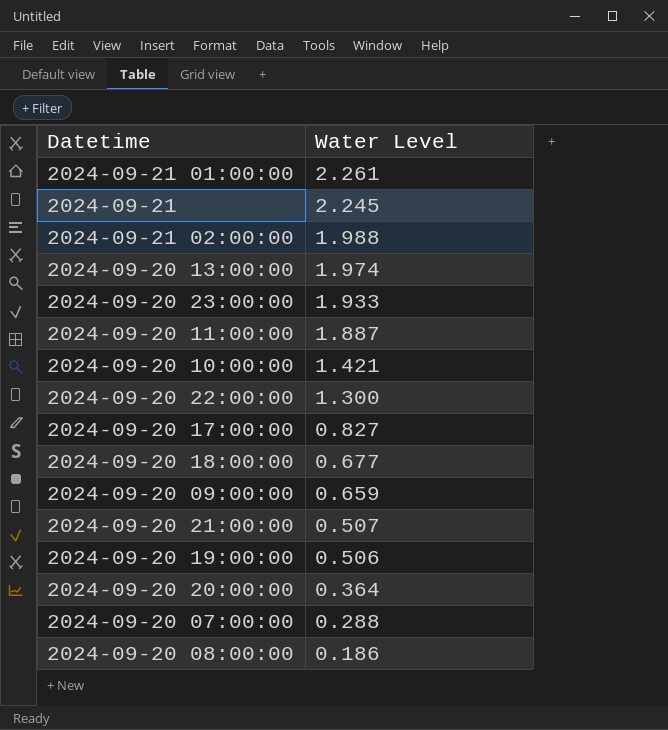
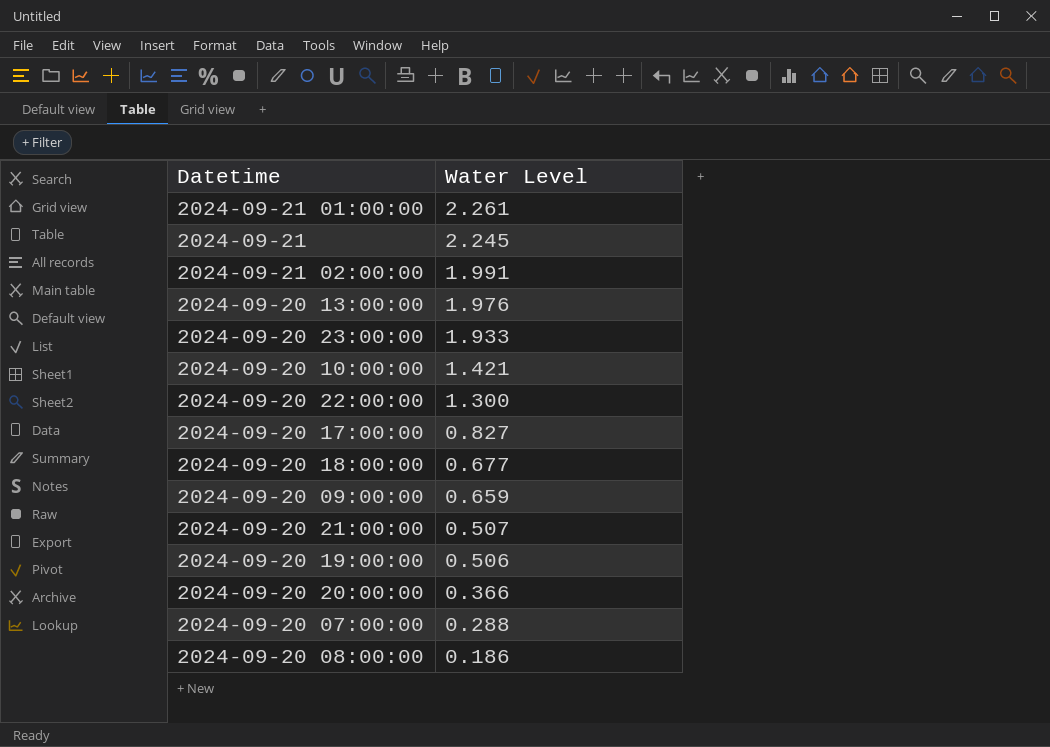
row 2024-09-20 11:00:00: 1.887 -> none
2024-09-21 02:00:00 | Water Level: 1.988 -> 1.991
2024-09-20 13:00:00 | Water Level: 1.974 -> 1.976
2024-09-20 20:00:00 | Water Level: 0.364 -> 0.366

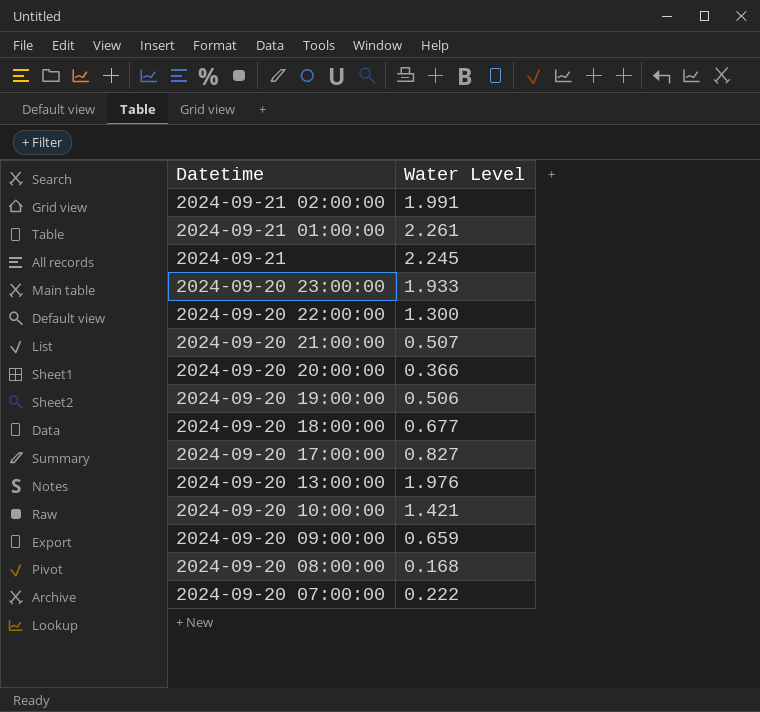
row order: Water Level descending -> Datetime descending
2024-09-20 08:00:00 | Water Level: 0.186 -> 0.168
2024-09-20 07:00:00 | Water Level: 0.288 -> 0.222

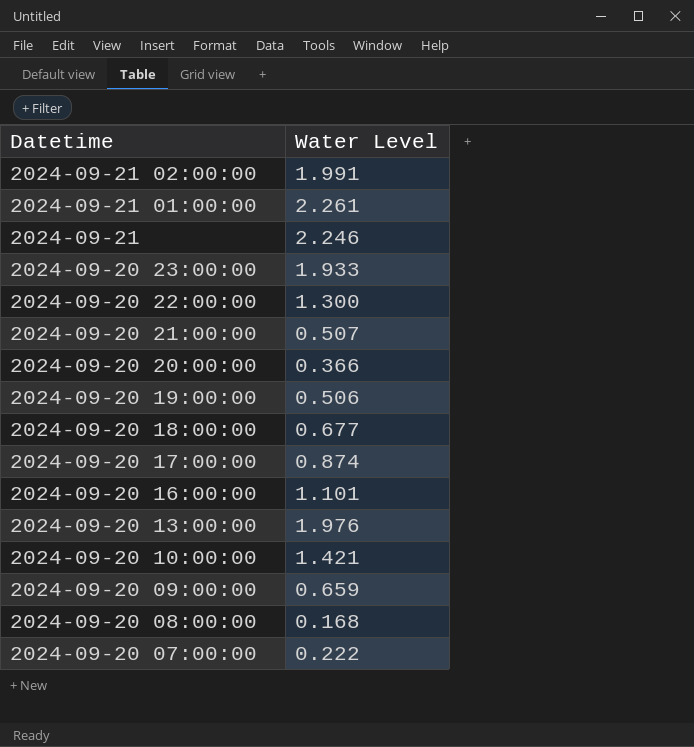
2024-09-21 | Water Level: 2.245 -> 2.246
2024-09-20 17:00:00 | Water Level: 0.827 -> 0.874
row 2024-09-20 16:00:00: none -> 1.101

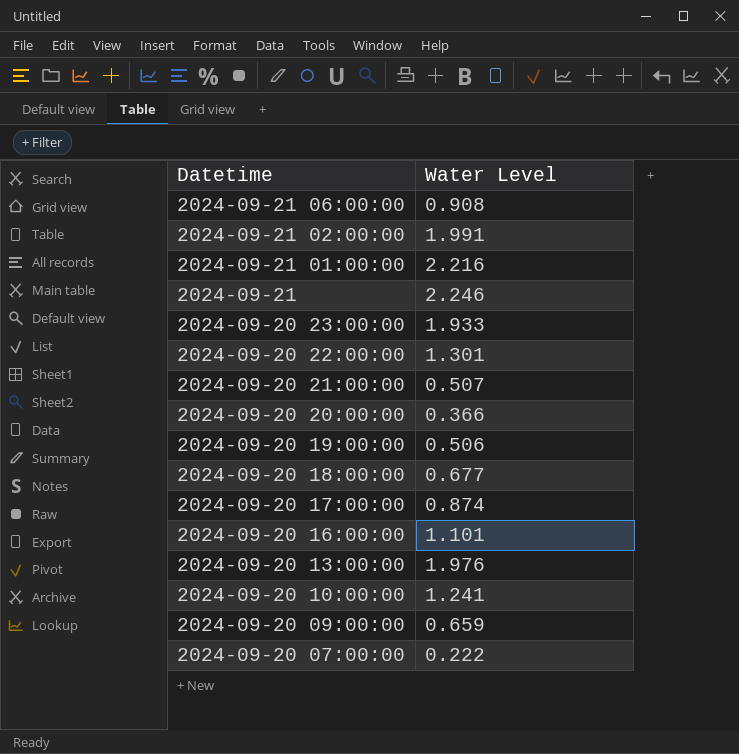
row 2024-09-20 08:00:00: 0.168 -> none
row 2024-09-21 06:00:00: none -> 0.908
2024-09-21 01:00:00 | Water Level: 2.261 -> 2.216
2024-09-20 22:00:00 | Water Level: 1.300 -> 1.301
2024-09-20 10:00:00 | Water Level: 1.421 -> 1.241

